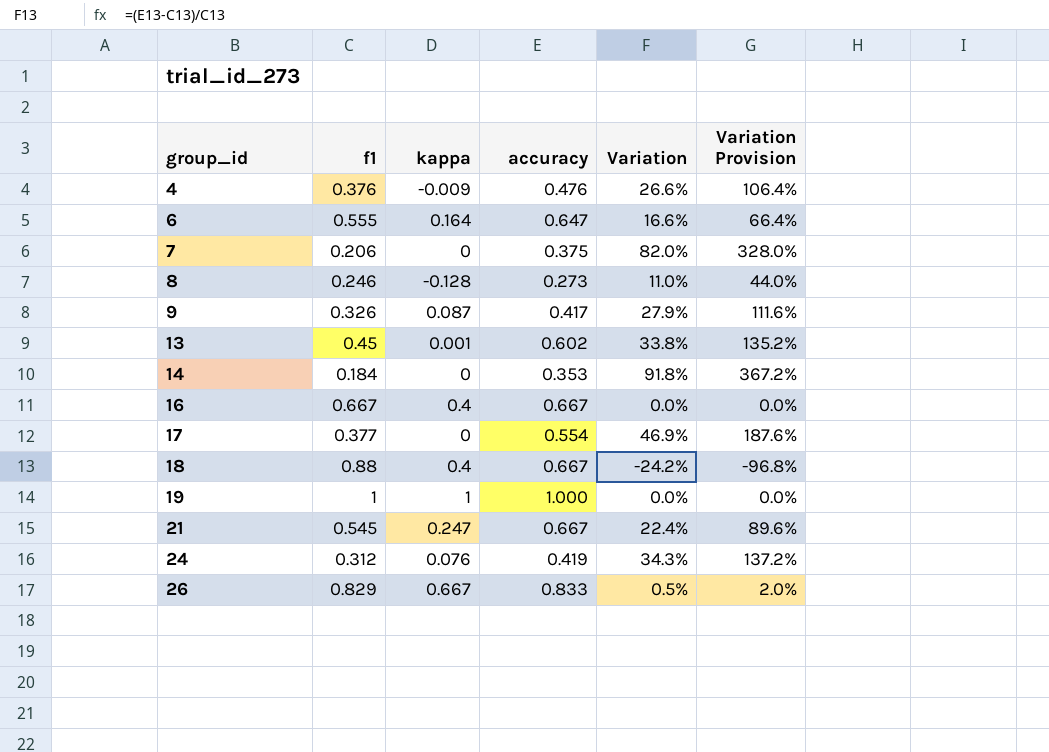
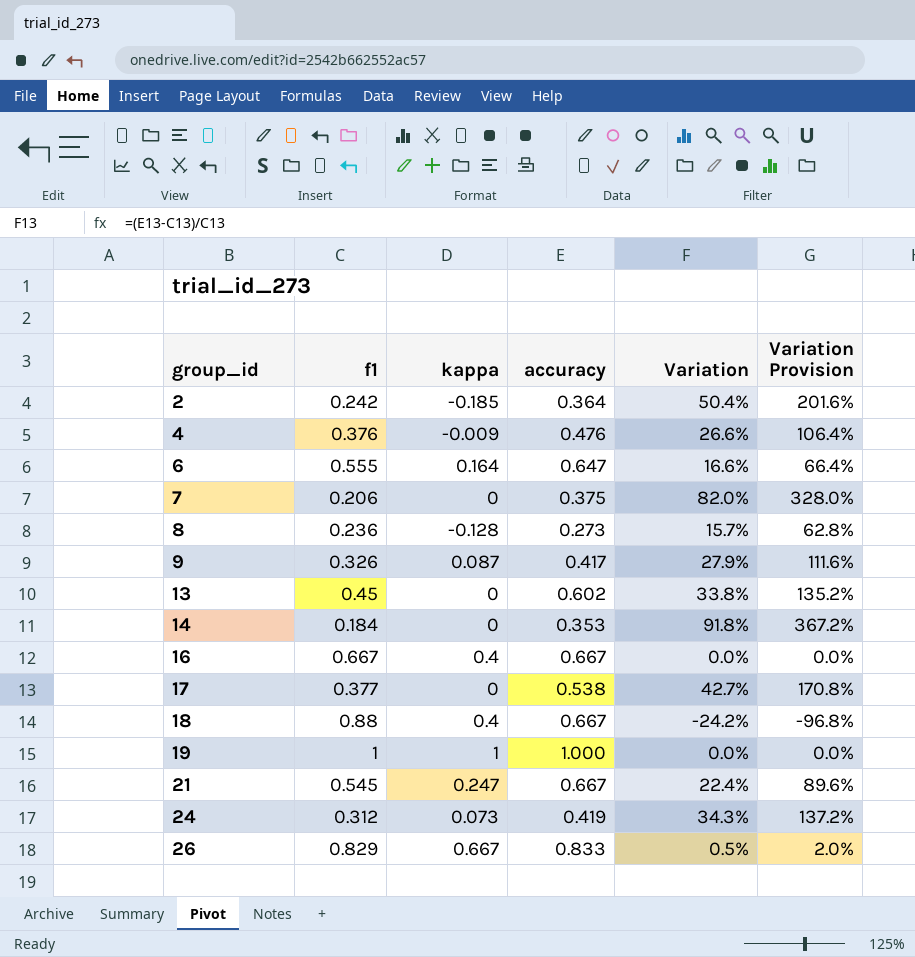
row 2: none -> 0.242 | -0.185 | 0.364 | 50.4% | 201.6%
8 | f1: 0.246 -> 0.236
8 | Variation: 11.0% -> 15.7%
8 | Variation Provision: 44.0% -> 62.8%
13 | kappa: 0.001 -> 0
17 | accuracy: 0.554 -> 0.538
17 | Variation: 46.9% -> 42.7%
17 | Variation Provision: 187.6% -> 170.8%
24 | kappa: 0.076 -> 0.073

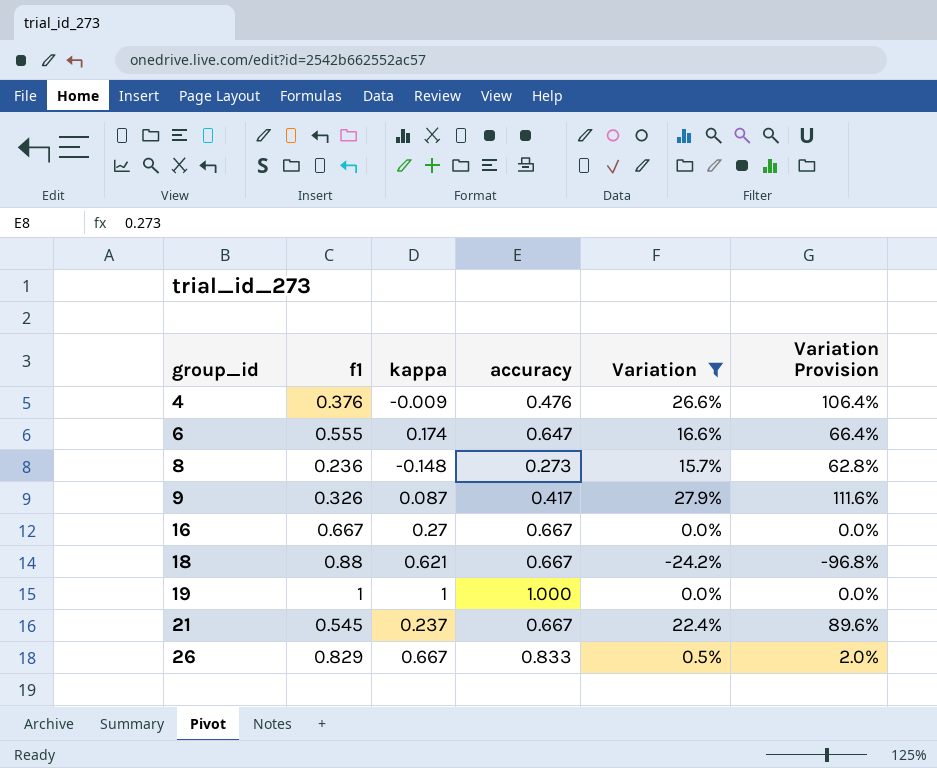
filter: none -> Variation <= 27.9%
6 | kappa: 0.164 -> 0.174
8 | kappa: -0.128 -> -0.148
16 | kappa: 0.4 -> 0.27
18 | kappa: 0.4 -> 0.621
21 | kappa: 0.247 -> 0.237

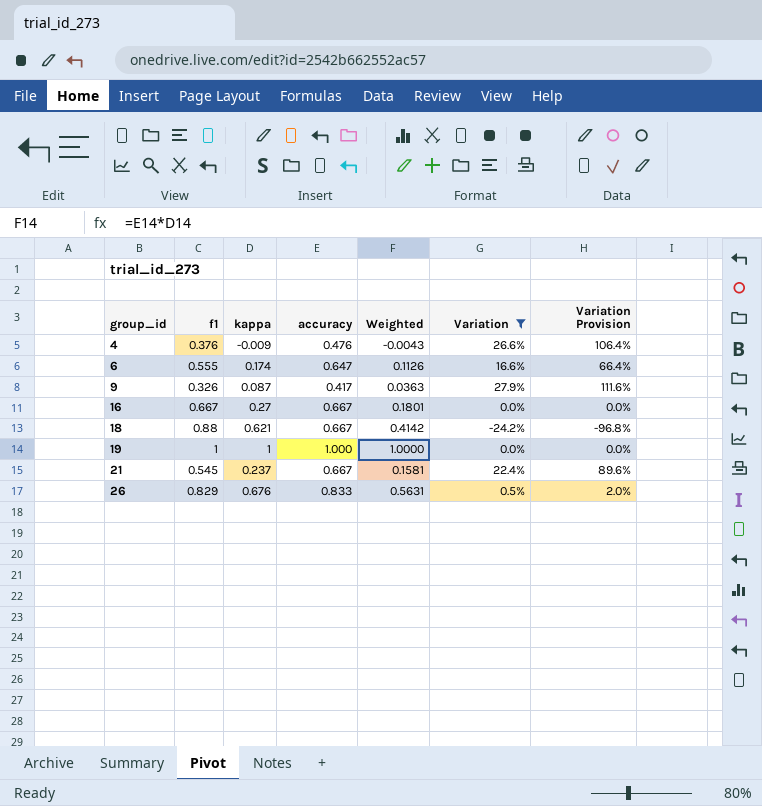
column Weighted | formula: none -> [kappa] * [accuracy]
row 8: 0.236 | -0.148 | 0.273 | 15.7% | 62.8% -> none
26 | kappa: 0.667 -> 0.676

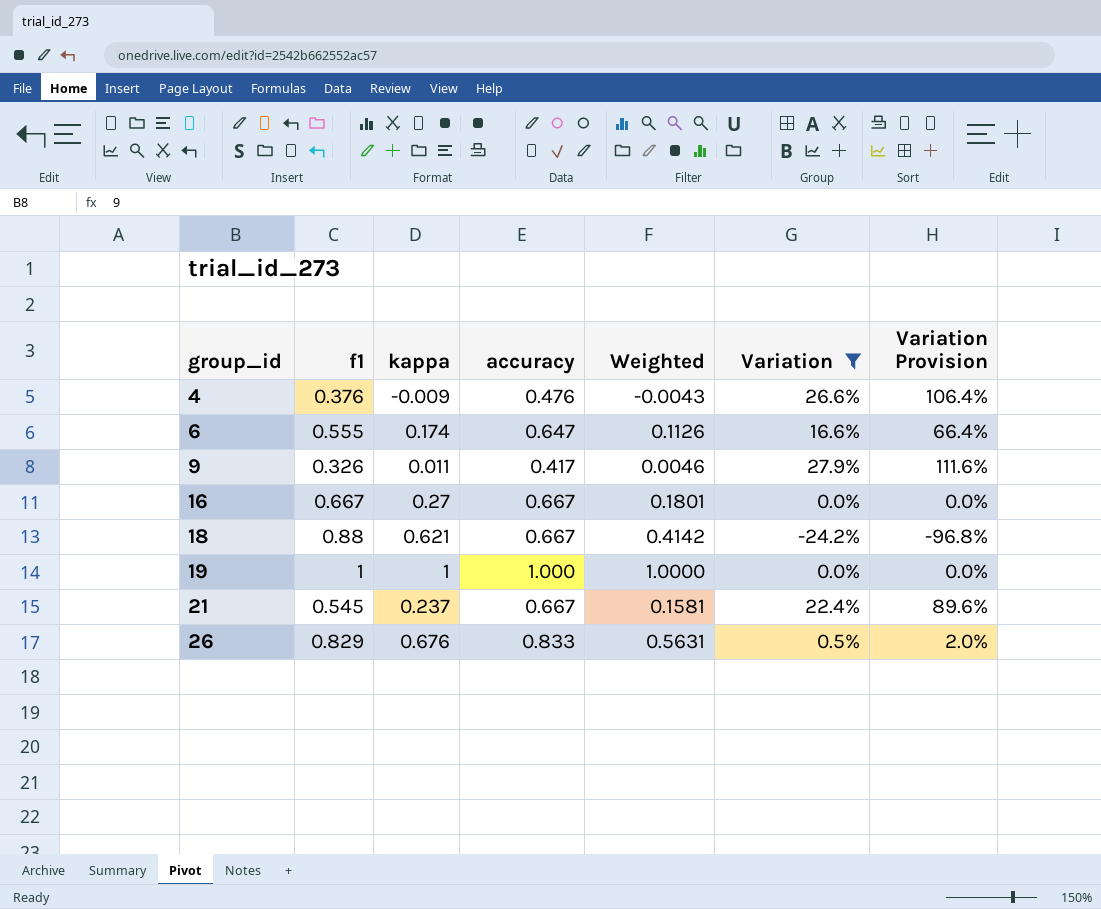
9 | kappa: 0.087 -> 0.011
9 | Weighted: 0.0363 -> 0.0046

